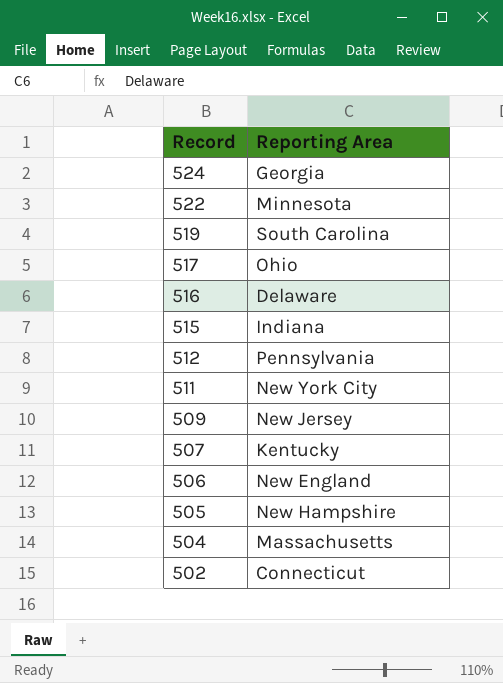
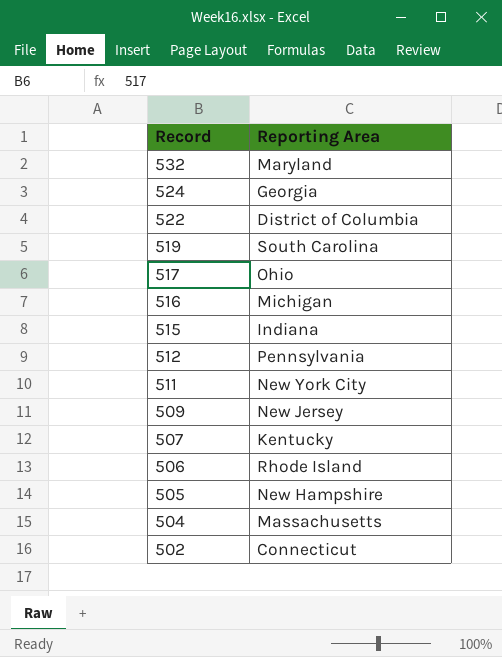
row 532: none -> Maryland
522 | Reporting Area: Minnesota -> District of Columbia
516 | Reporting Area: Delaware -> Michigan
506 | Reporting Area: New England -> Rhode Island

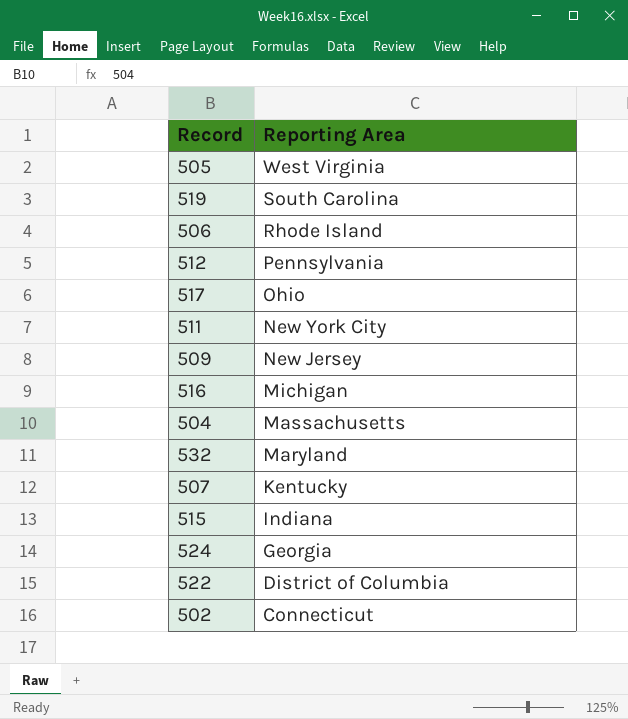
row order: Record descending -> Reporting Area descending
505 | Reporting Area: New Hampshire -> West Virginia

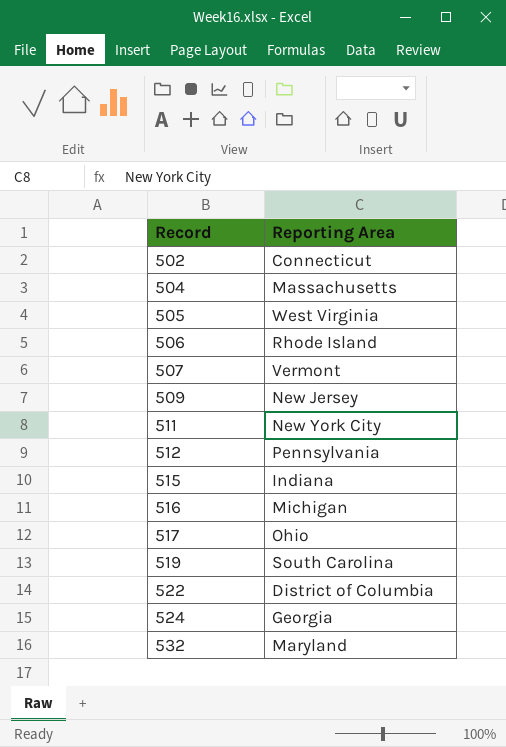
row order: Reporting Area descending -> Record ascending
507 | Reporting Area: Kentucky -> Vermont

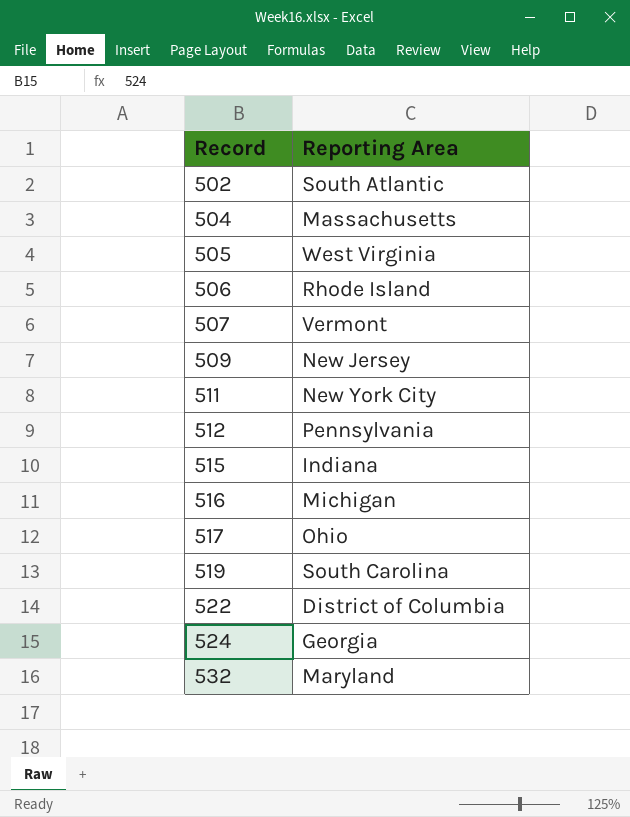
502 | Reporting Area: Connecticut -> South Atlantic

